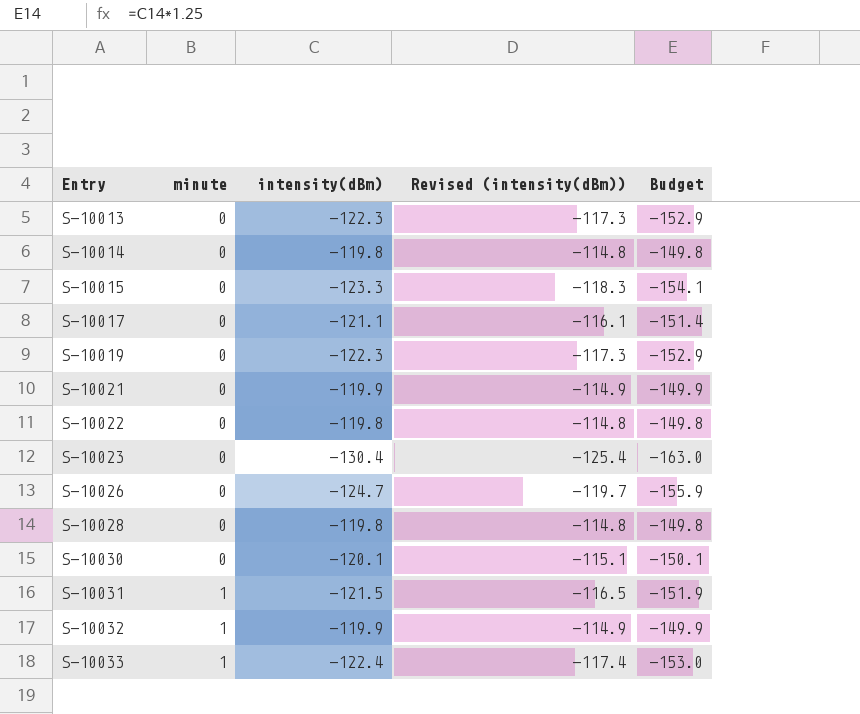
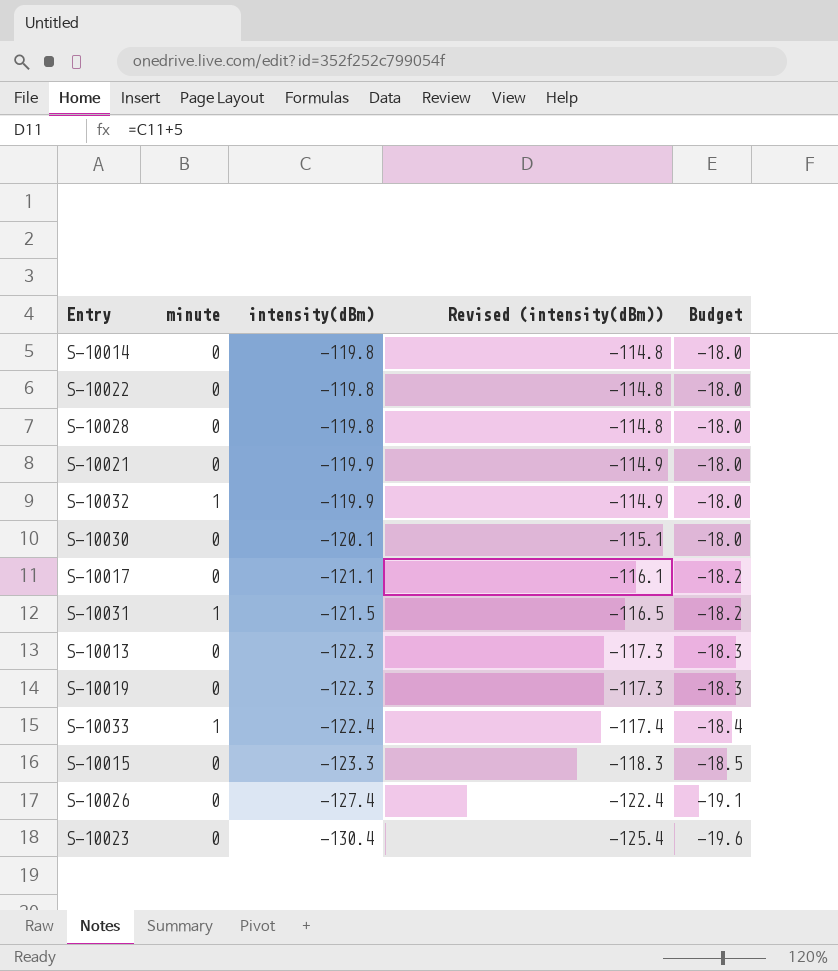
row order: Entry ascending -> intensity(dBm) descending
column Budget | formula: [intensity(dBm)] * 1.25 -> [intensity(dBm)] * 0.15
S-10026 | intensity(dBm): -124.7 -> -127.4
S-10026 | Revised (intensity(dBm)): -119.7 -> -122.4

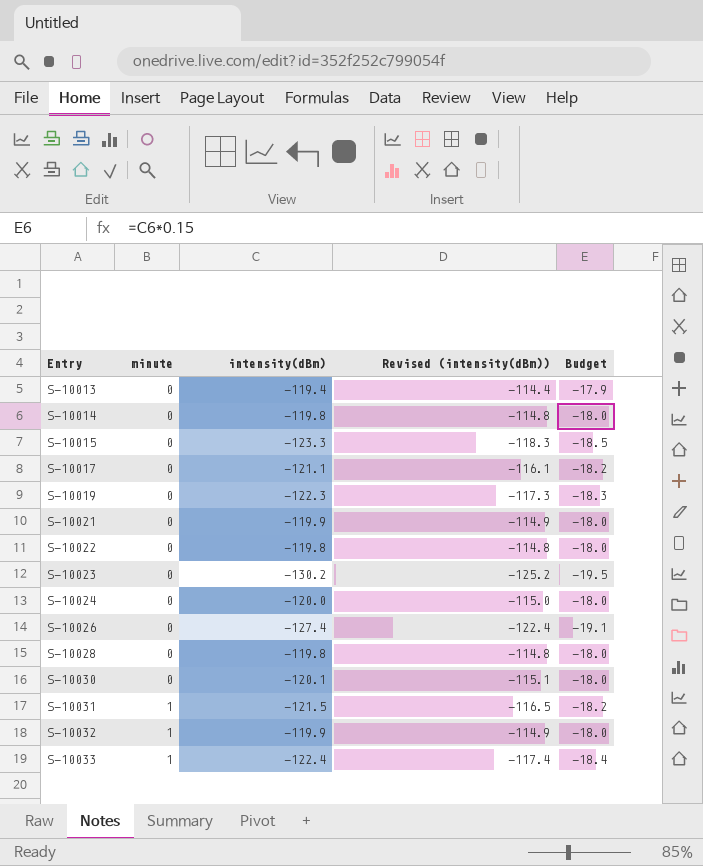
row order: intensity(dBm) descending -> Entry ascending
S-10013 | intensity(dBm): -122.3 -> -119.4
S-10013 | Revised (intensity(dBm)): -117.3 -> -114.4
S-10013 | Budget: -18.3 -> -17.9
S-10023 | intensity(dBm): -130.4 -> -130.2
S-10023 | Revised (intensity(dBm)): -125.4 -> -125.2
S-10023 | Budget: -19.6 -> -19.5
row S-10024: none -> 0 | -120.0 | -115.0 | -18.0

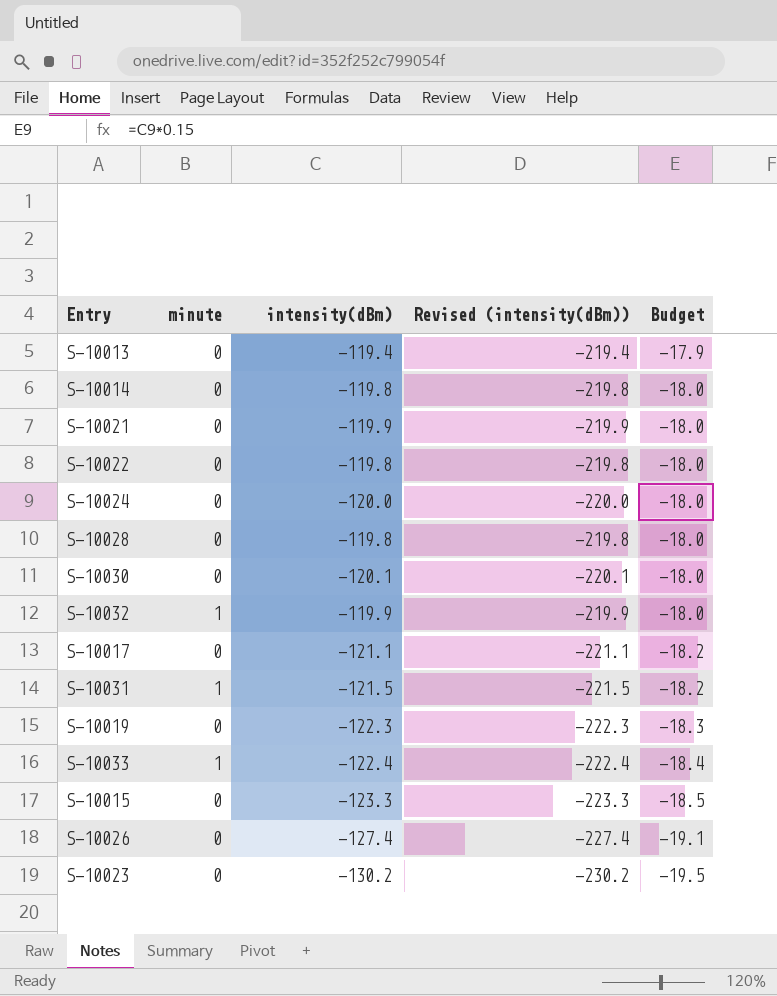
row order: Entry ascending -> Budget descending
column Revised (intensity(dBm)) | formula: [intensity(dBm)] + 5 -> [intensity(dBm)] - 100

